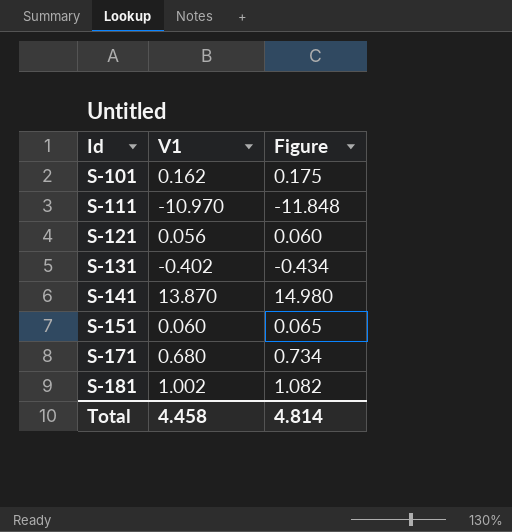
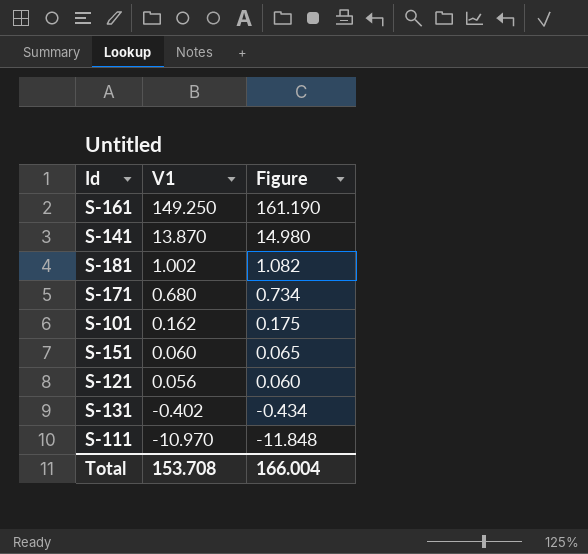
row order: Id ascending -> V1 descending
row S-161: none -> 149.250 | 161.190
Total | V1: 4.458 -> 153.708
Total | Figure: 4.814 -> 166.004

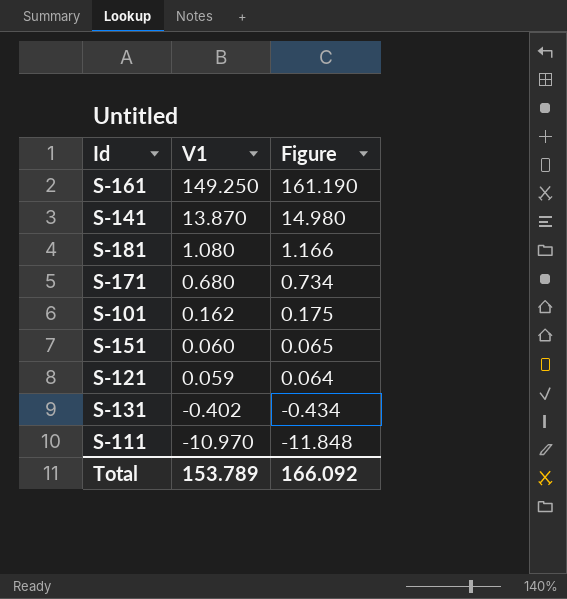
S-181 | V1: 1.002 -> 1.080
S-181 | Figure: 1.082 -> 1.166
S-121 | V1: 0.056 -> 0.059
S-121 | Figure: 0.060 -> 0.064
Total | V1: 153.708 -> 153.789
Total | Figure: 166.004 -> 166.092

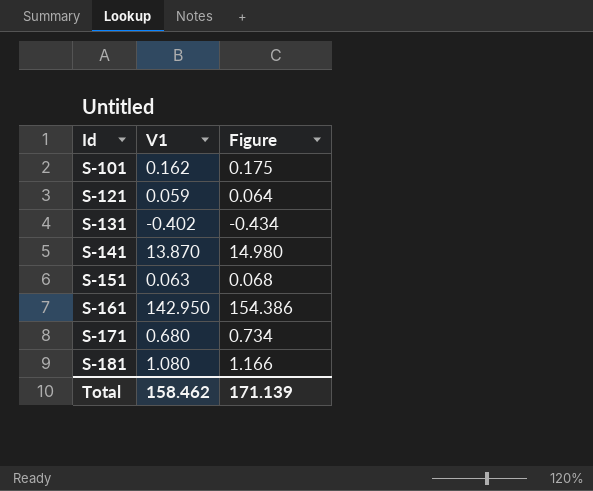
row order: V1 descending -> Id ascending
row S-111: -10.970 | -11.848 -> none
S-151 | V1: 0.060 -> 0.063
S-151 | Figure: 0.065 -> 0.068
S-161 | V1: 149.250 -> 142.950
S-161 | Figure: 161.190 -> 154.386
Total | V1: 153.789 -> 158.462
Total | Figure: 166.092 -> 171.139

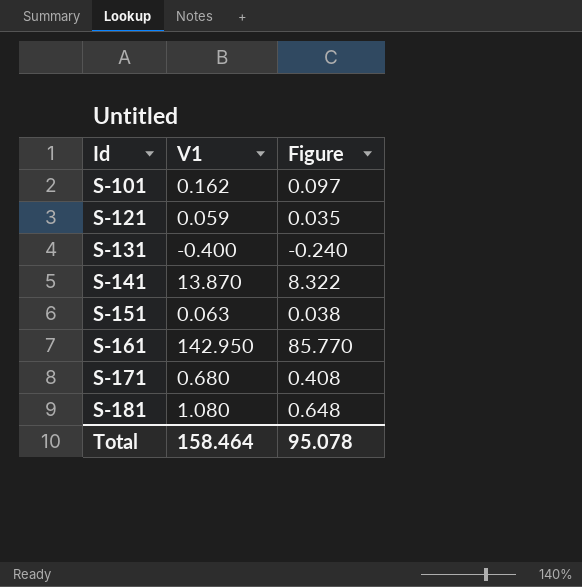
column Figure | formula: [V1] * 1.08 -> [V1] * 0.6
S-131 | V1: -0.402 -> -0.400
Total | V1: 158.462 -> 158.464
Total | Figure: 171.139 -> 95.078

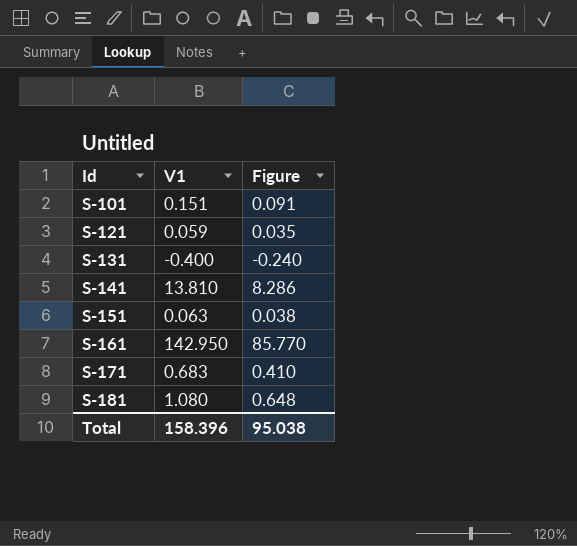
S-101 | V1: 0.162 -> 0.151
S-101 | Figure: 0.097 -> 0.091
S-141 | V1: 13.870 -> 13.810
S-141 | Figure: 8.322 -> 8.286
S-171 | V1: 0.680 -> 0.683
S-171 | Figure: 0.408 -> 0.410
Total | V1: 158.464 -> 158.396
Total | Figure: 95.078 -> 95.038

